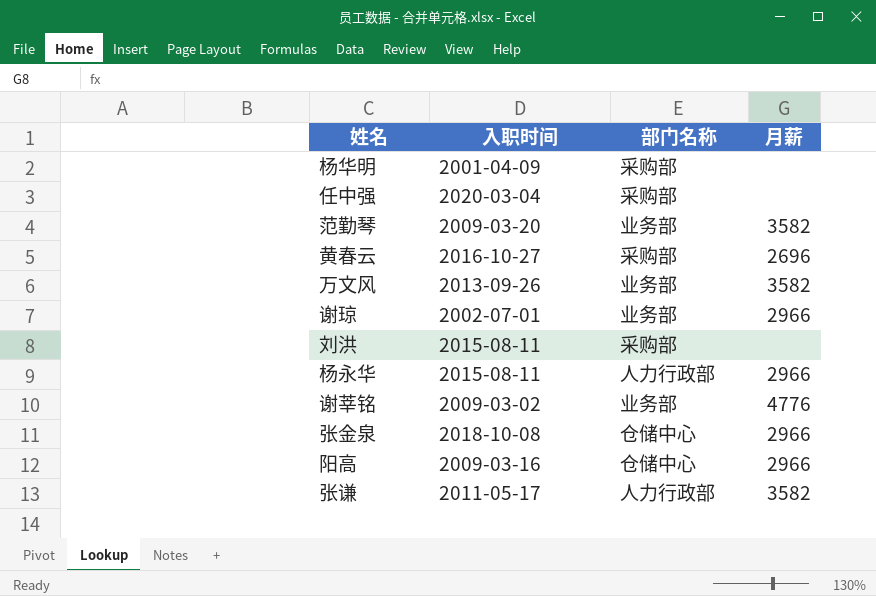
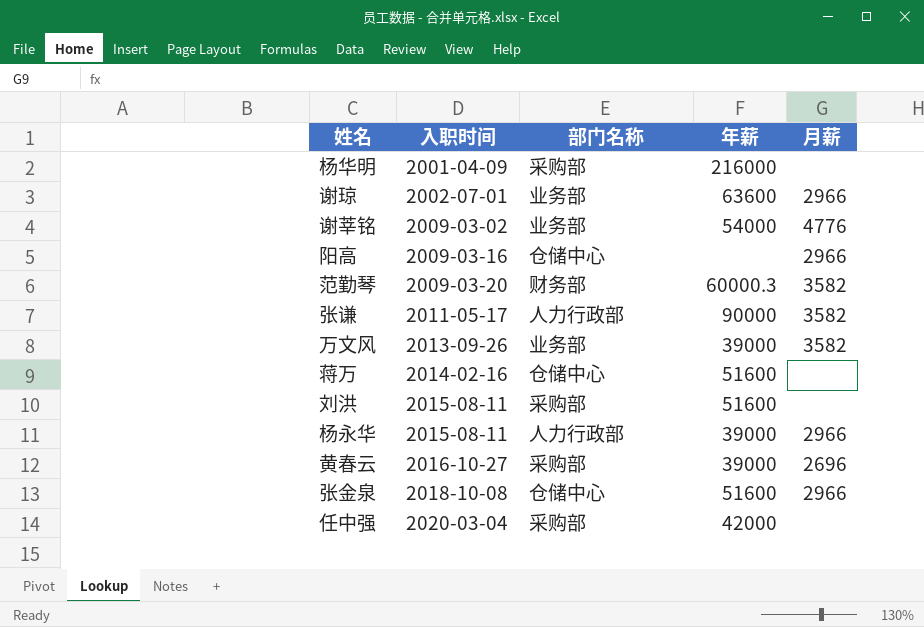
row order: none -> 入职时间 ascending
column 年薪 | position: none -> 4
范勤琴 | 部门名称: 业务部 -> 财务部
row 蒋万: none -> 2014-02-16 | 仓储中心 | 51600 | none

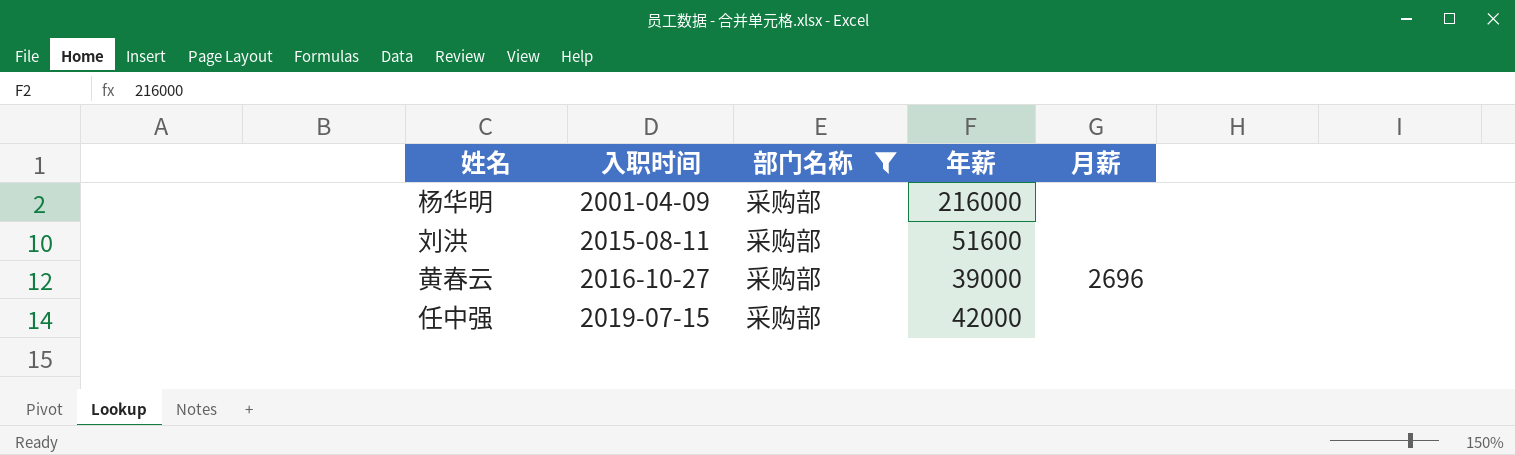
filter: none -> 部门名称 = 采购部
任中强 | 入职时间: 2020-03-04 -> 2019-07-15

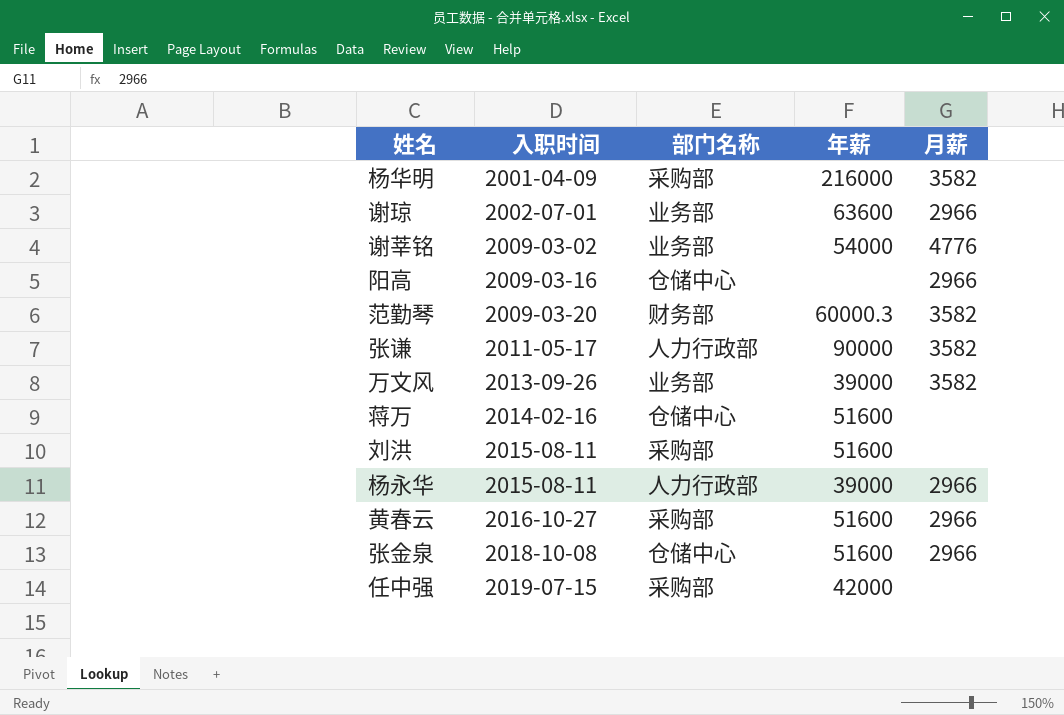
filter: 部门名称 = 采购部 -> none
杨华明 | 月薪: none -> 3582
黄春云 | 年薪: 39000 -> 51600
黄春云 | 月薪: 2696 -> 2966

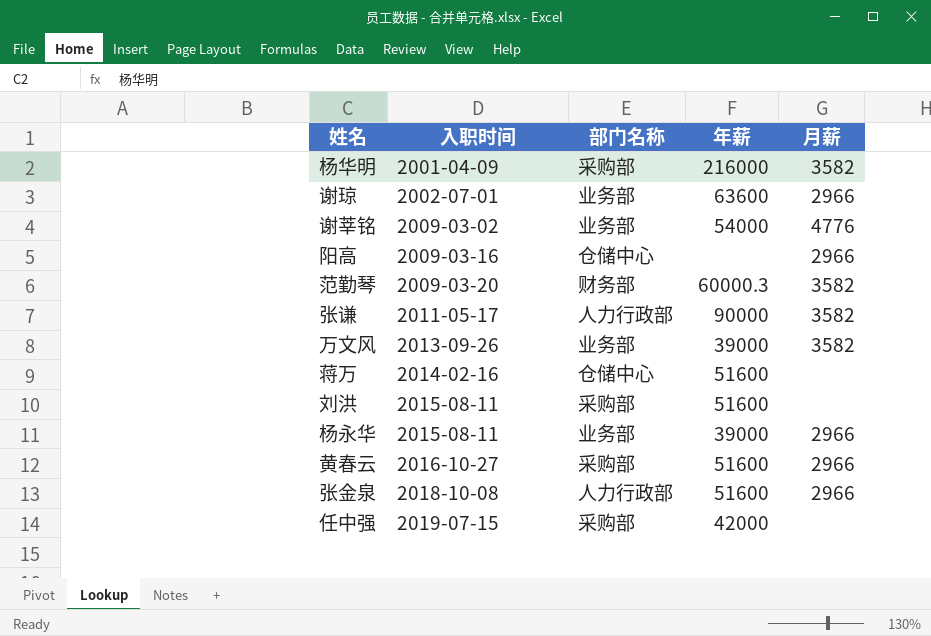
杨永华 | 部门名称: 人力行政部 -> 业务部
张金泉 | 部门名称: 仓储中心 -> 人力行政部

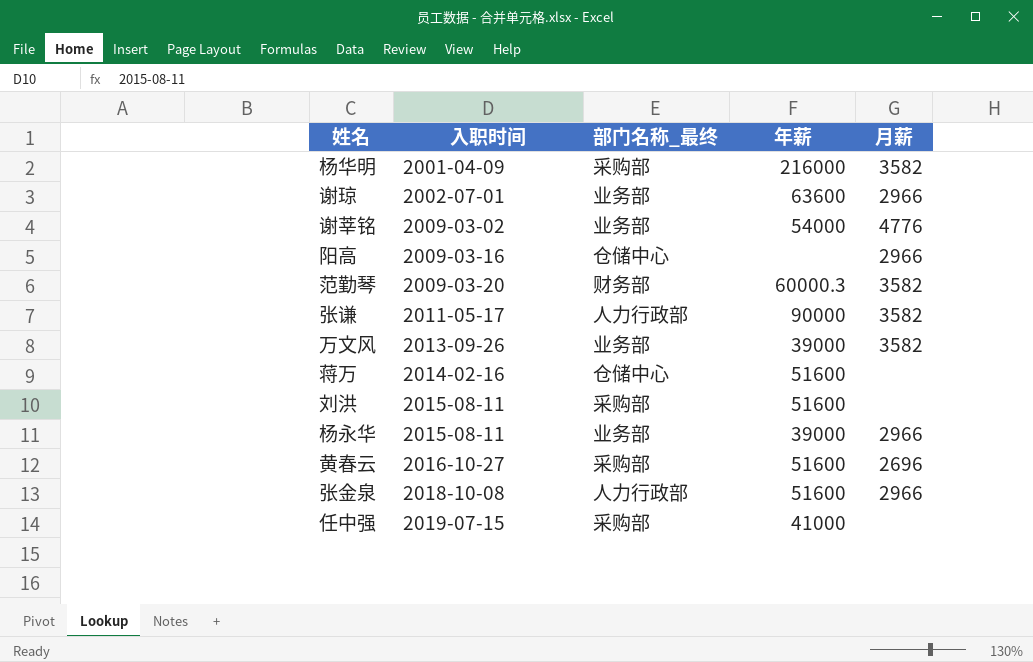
column name: 部门名称 -> 部门名称_最终
黄春云 | 月薪: 2966 -> 2696
任中强 | 年薪: 42000 -> 41000

